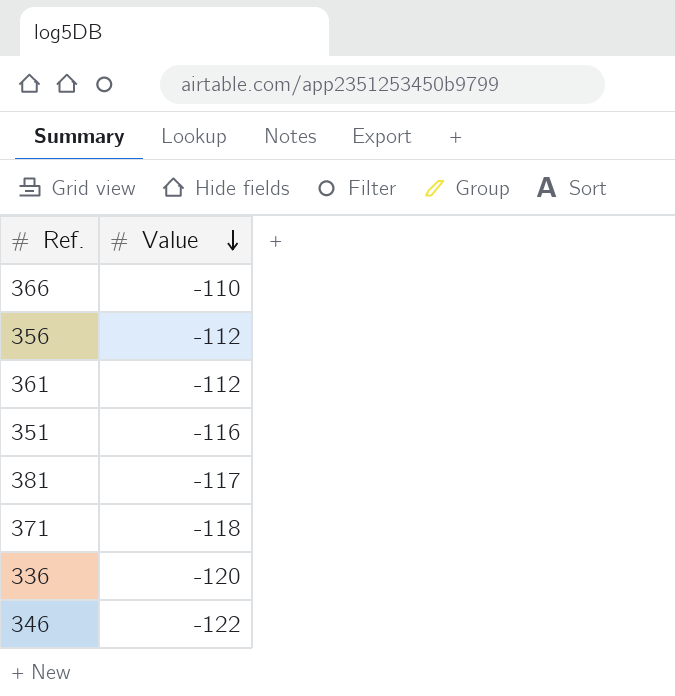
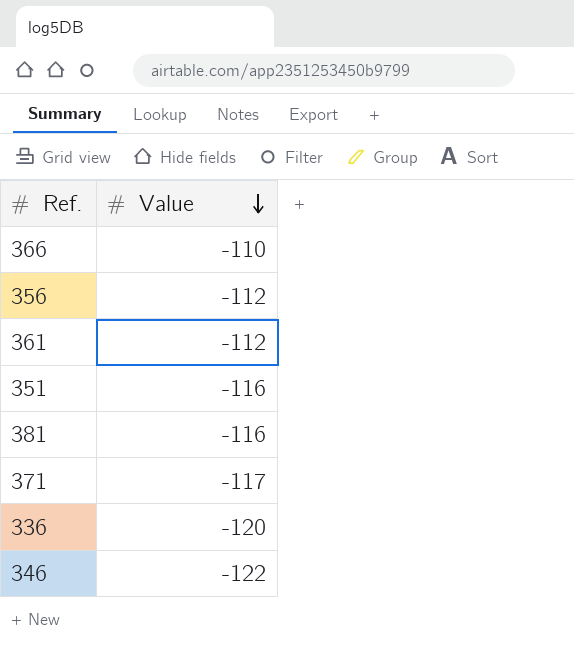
381 | Value: -117 -> -116
371 | Value: -118 -> -117

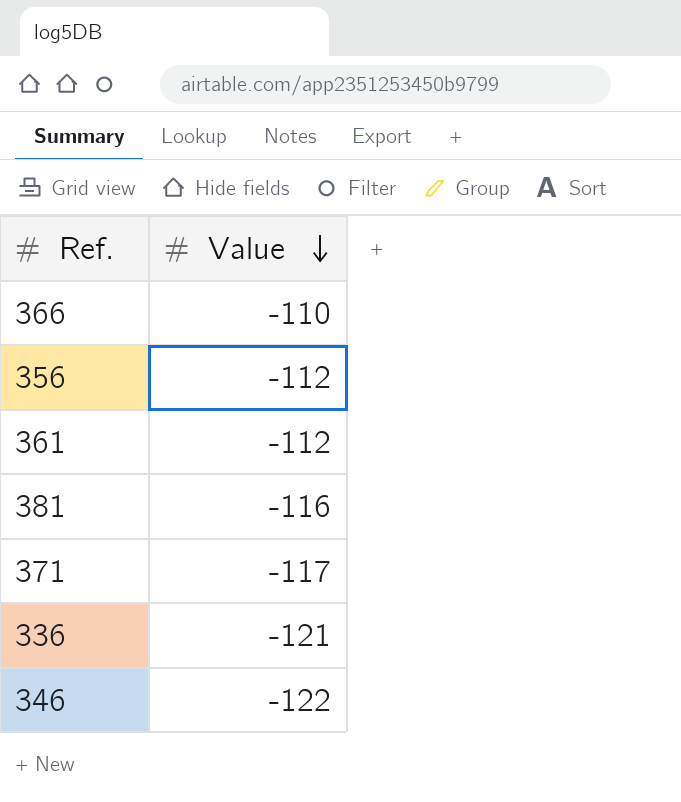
row 351: -116 -> none
336 | Value: -120 -> -121

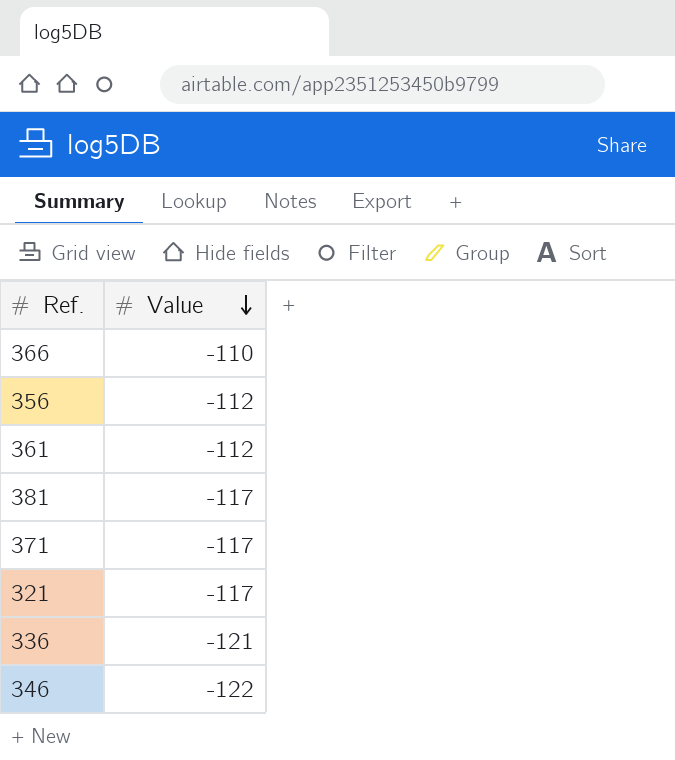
381 | Value: -116 -> -117
row 321: none -> -117

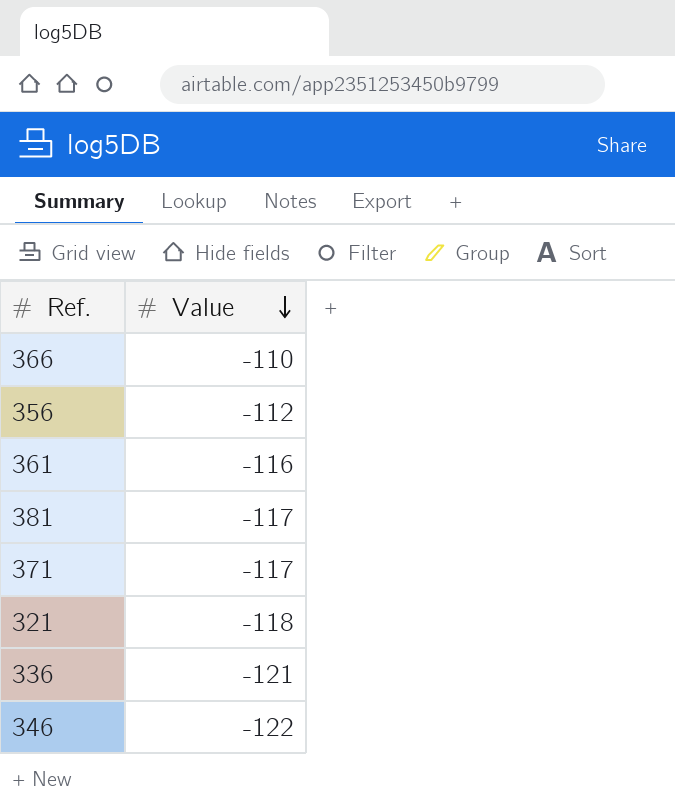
361 | Value: -112 -> -116
321 | Value: -117 -> -118

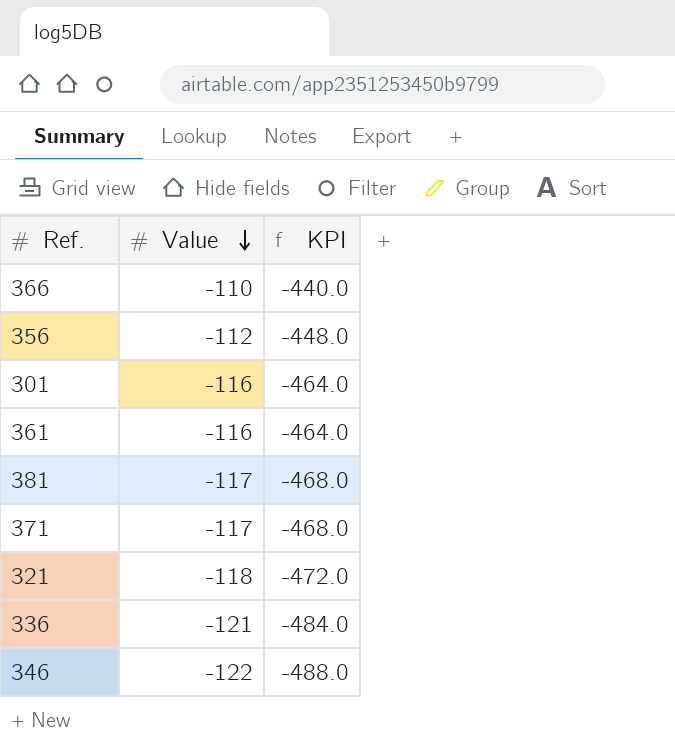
column KPI | formula: none -> [Value] * 4
row 301: none -> -116 | -464.0

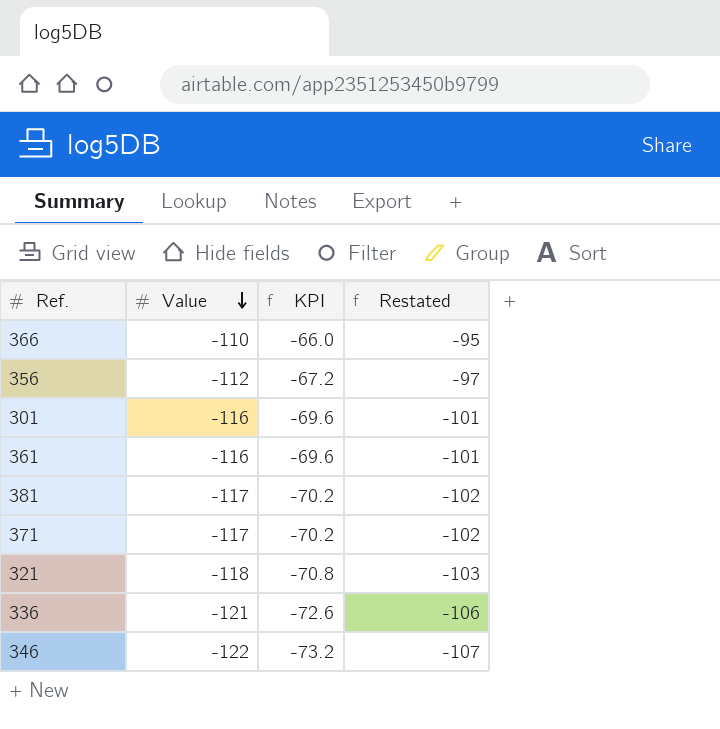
column KPI | formula: [Value] * 4 -> [Value] * 0.6
column Restated | formula: none -> [Value] + 15

